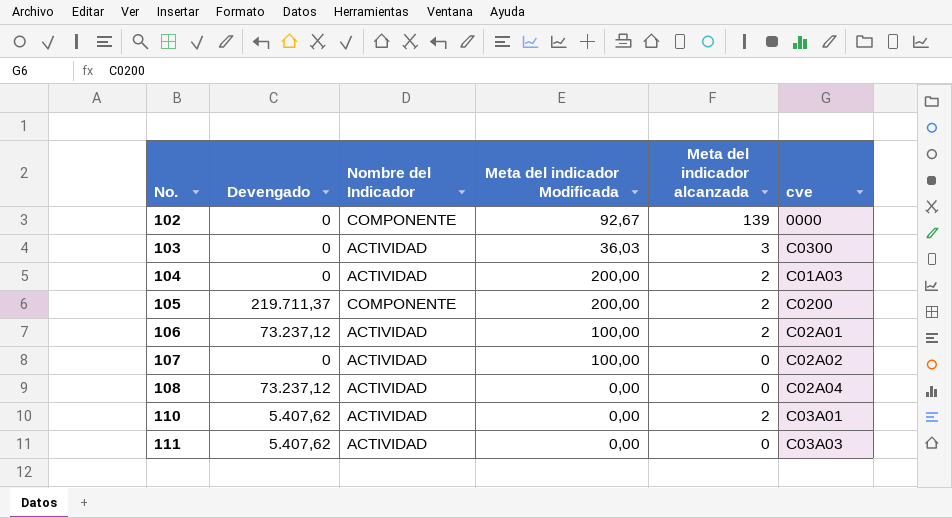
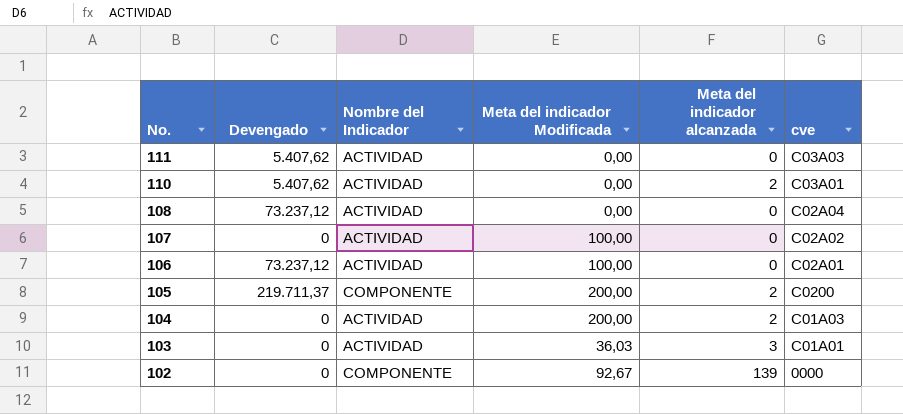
row order: No. ascending -> No. descending
106 | Meta del indicador alcanzada: 2 -> 0
103 | cve: C0300 -> C01A01

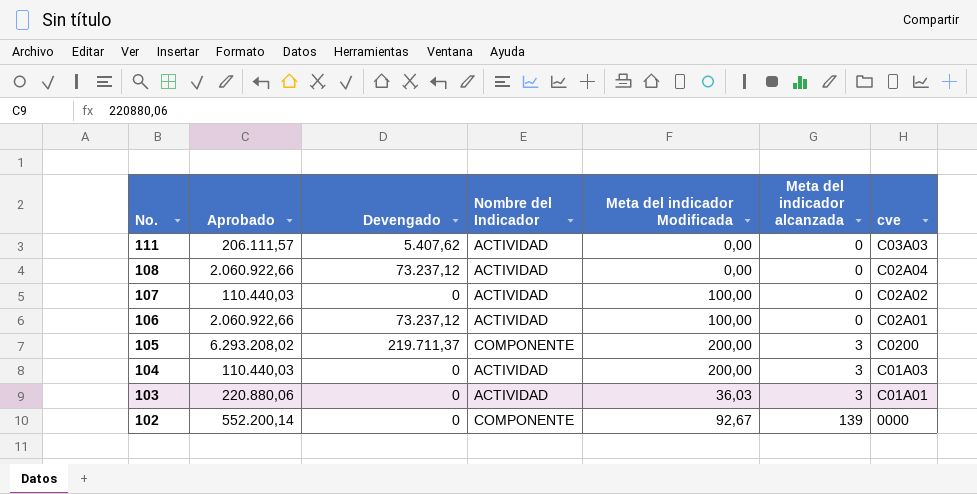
column Aprobado | position: none -> 2
row 110: 5.407,62 | ACTIVIDAD | 0,00 | 2 | C03A01 -> none
105 | Meta del indicador alcanzada: 2 -> 3
104 | Meta del indicador alcanzada: 2 -> 3

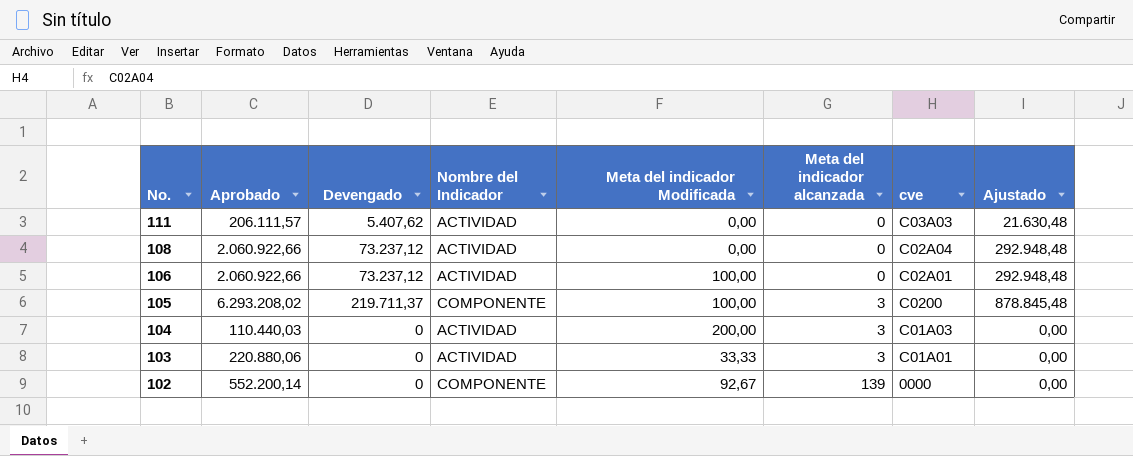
column Ajustado | formula: none -> [Devengado] * 4
row 107: 110.440,03 | 0 | ACTIVIDAD | 100,00 | 0 | C02A02 -> none
105 | Meta del indicador Modificada: 200,00 -> 100,00
103 | Meta del indicador Modificada: 36,03 -> 33,33

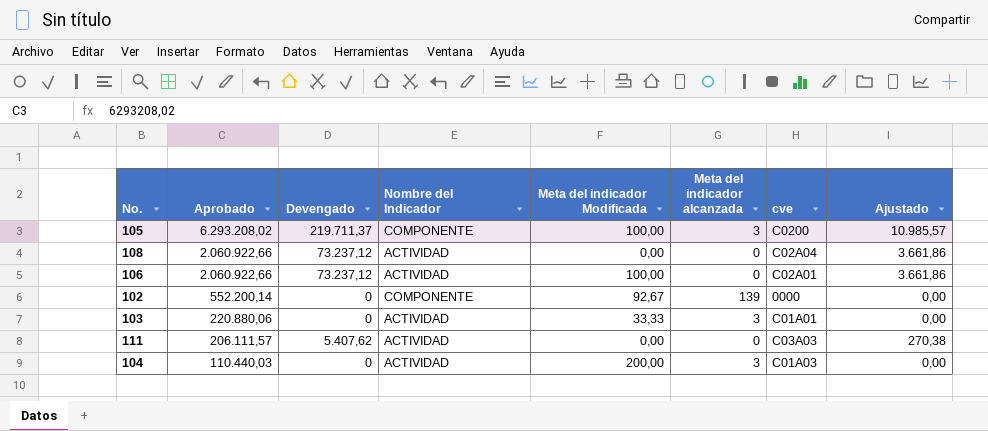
row order: No. descending -> Aprobado descending
column Ajustado | formula: [Devengado] * 4 -> [Devengado] * 0,05

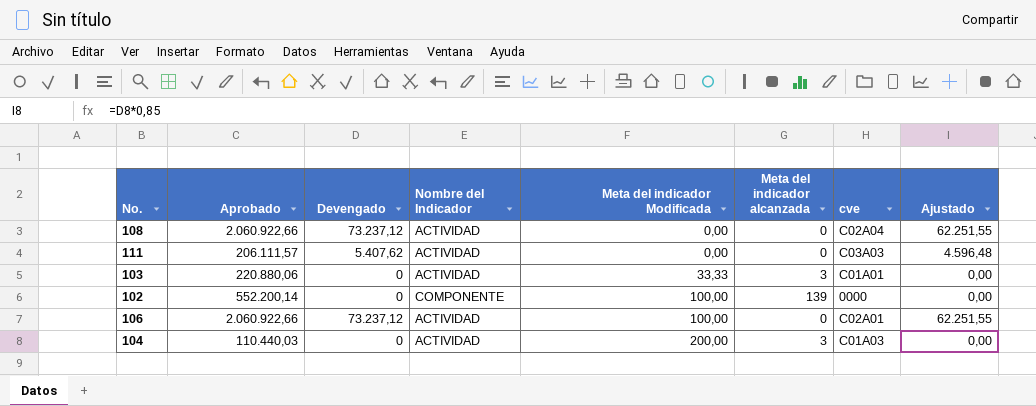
row order: Aprobado descending -> Meta del indicador Modificada ascending
column Ajustado | formula: [Devengado] * 0,05 -> [Devengado] * 0,85
row 105: 6.293.208,02 | 219.711,37 | COMPONENTE | 100,00 | 3 | C0200 | 10.985,57 -> none
102 | Meta del indicador Modificada: 92,67 -> 100,00

